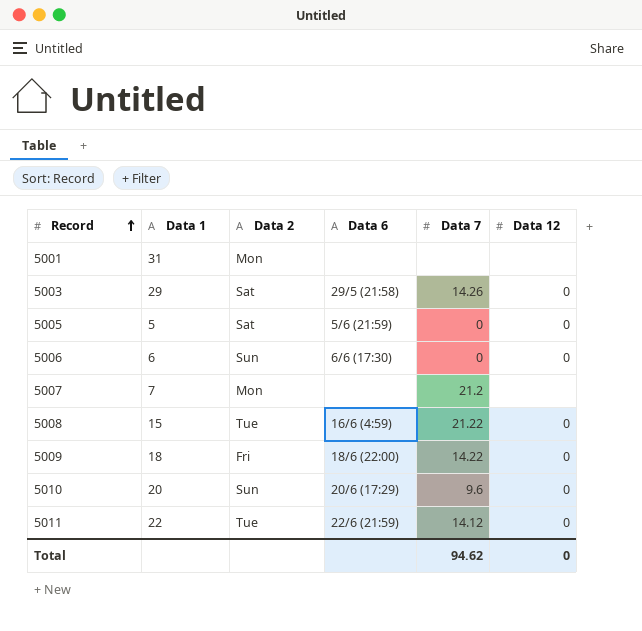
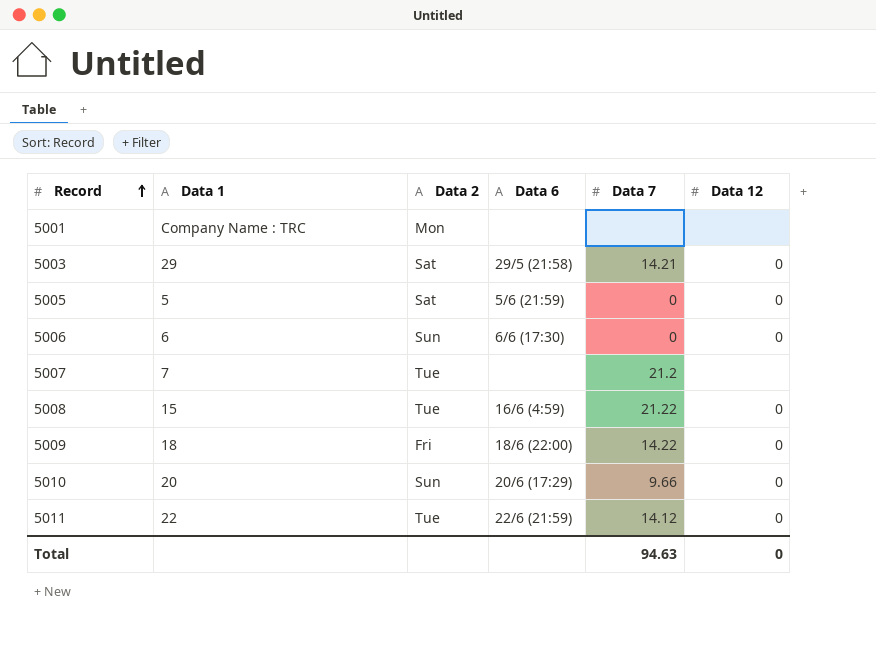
5001 | Data 1: 31 -> Company Name : TRC
5003 | Data 7: 14.26 -> 14.21
5007 | Data 2: Mon -> Tue
5010 | Data 7: 9.6 -> 9.66
Total | Data 7: 94.62 -> 94.63

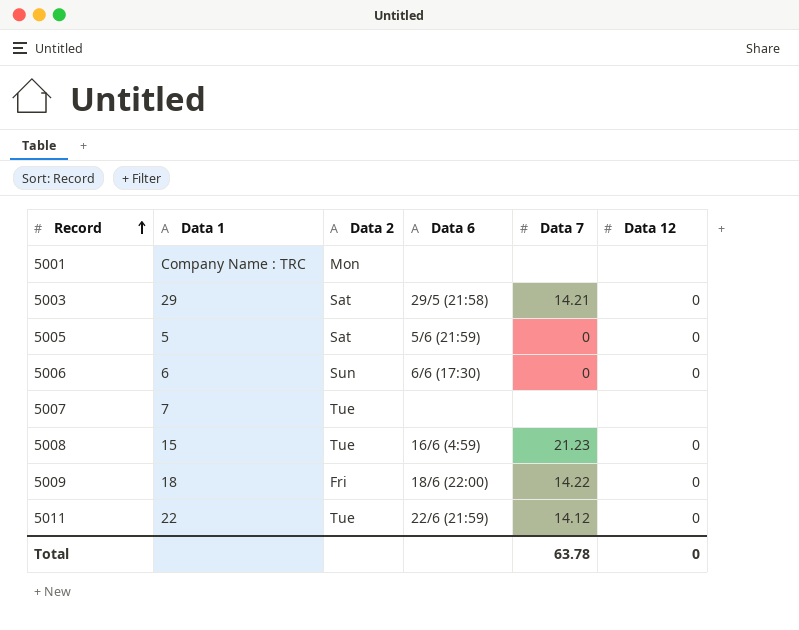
row 5010: 20 | Sun | 20/6 (17:29) | 9.66 | 0 -> none
5007 | Data 7: 21.2 -> none
5008 | Data 7: 21.22 -> 21.23
Total | Data 7: 94.63 -> 63.78

